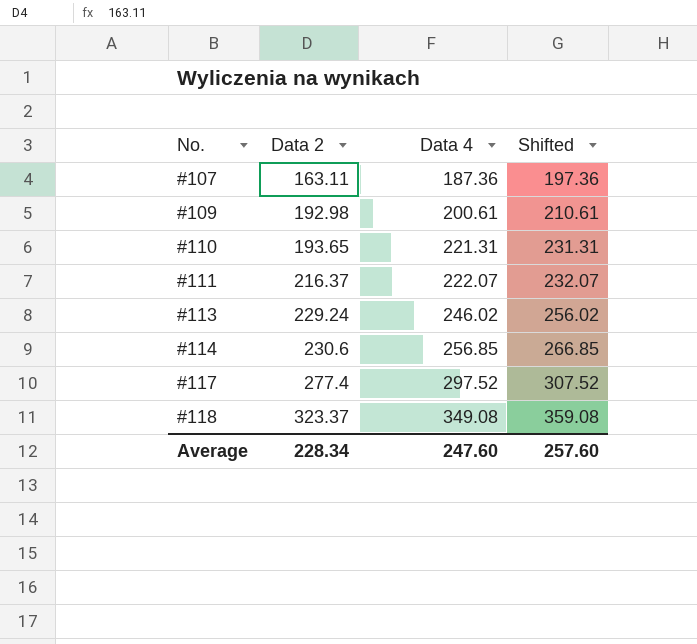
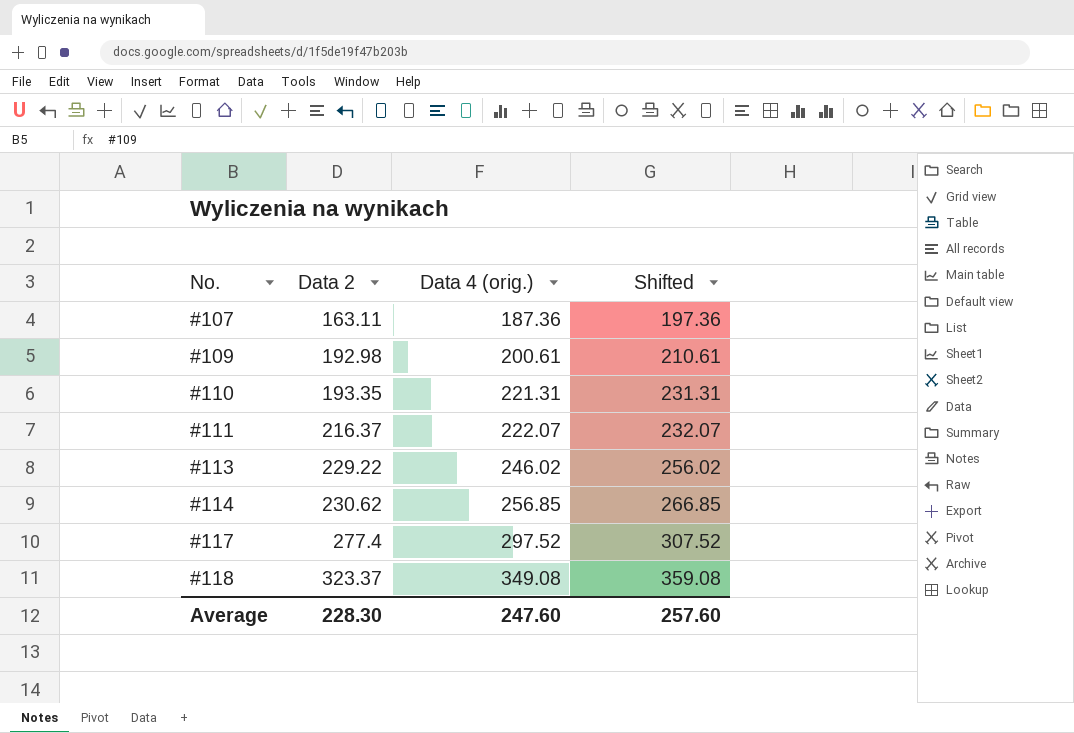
column name: Data 4 -> Data 4 (orig.)
#110 | Data 2: 193.65 -> 193.35
#113 | Data 2: 229.24 -> 229.22
#114 | Data 2: 230.6 -> 230.62
Average | Data 2: 228.34 -> 228.30

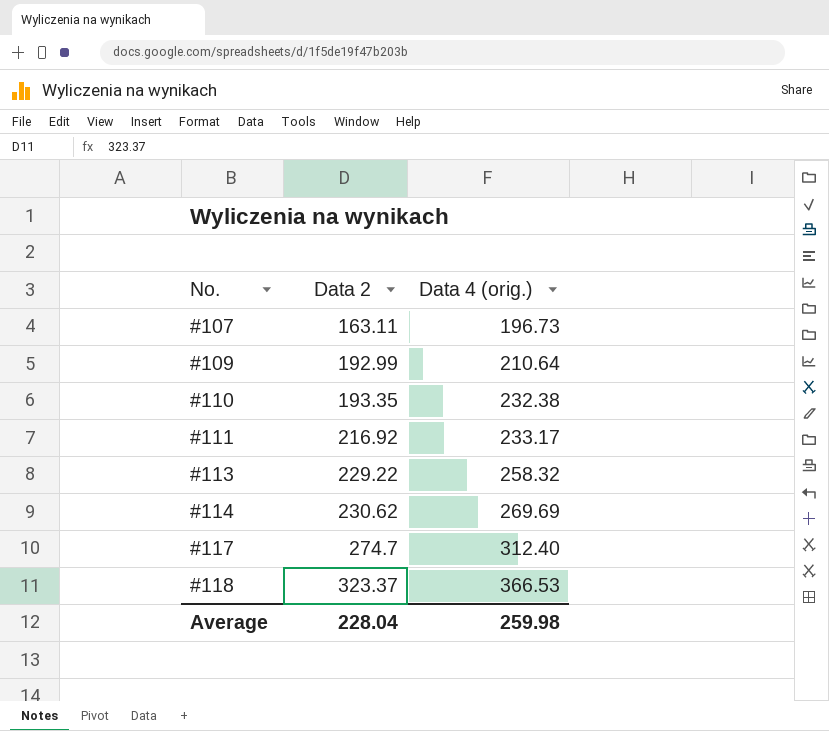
column Shifted | formula: [Data 4 (orig.)] + 10 -> none
#107 | Data 4 (orig.): 187.36 -> 196.73
#109 | Data 2: 192.98 -> 192.99
#109 | Data 4 (orig.): 200.61 -> 210.64
#110 | Data 4 (orig.): 221.31 -> 232.38
#111 | Data 2: 216.37 -> 216.92
#111 | Data 4 (orig.): 222.07 -> 233.17
#113 | Data 4 (orig.): 246.02 -> 258.32
#114 | Data 4 (orig.): 256.85 -> 269.69
#117 | Data 2: 277.4 -> 274.7
#117 | Data 4 (orig.): 297.52 -> 312.40
#118 | Data 4 (orig.): 349.08 -> 366.53
Average | Data 2: 228.30 -> 228.04
Average | Data 4 (orig.): 247.60 -> 259.98

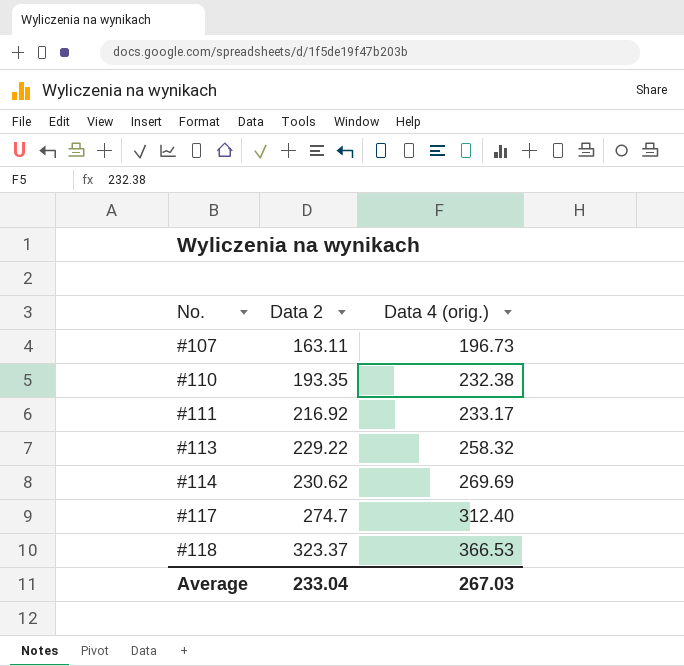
row #109: 192.99 | 210.64 -> none
Average | Data 2: 228.04 -> 233.04
Average | Data 4 (orig.): 259.98 -> 267.03

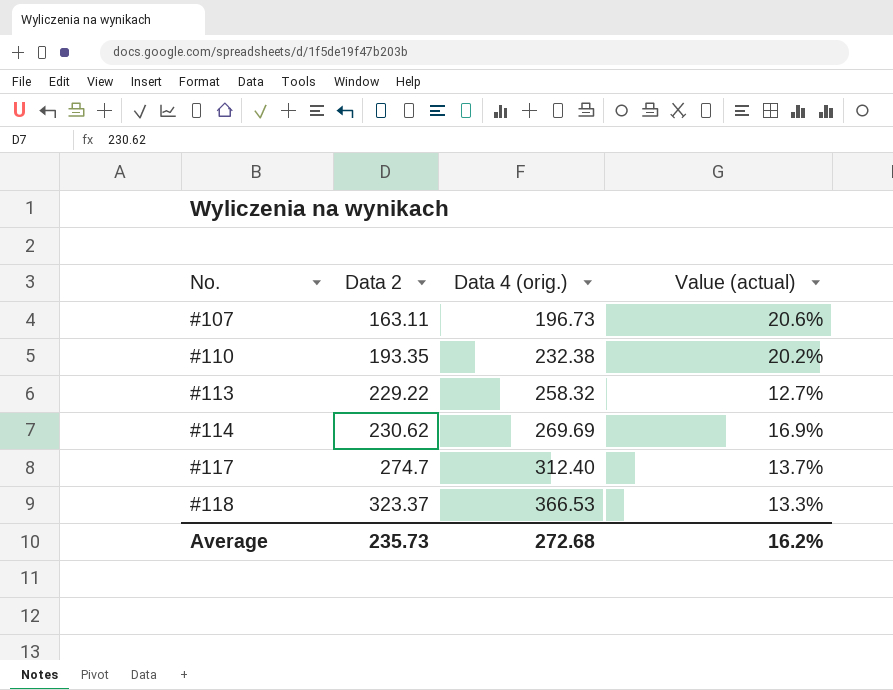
column Value (actual) | formula: none -> ([Data 4 (orig.)] - [Data 2]) / [Data 2]
row #111: 216.92 | 233.17 -> none
Average | Data 2: 233.04 -> 235.73
Average | Data 4 (orig.): 267.03 -> 272.68

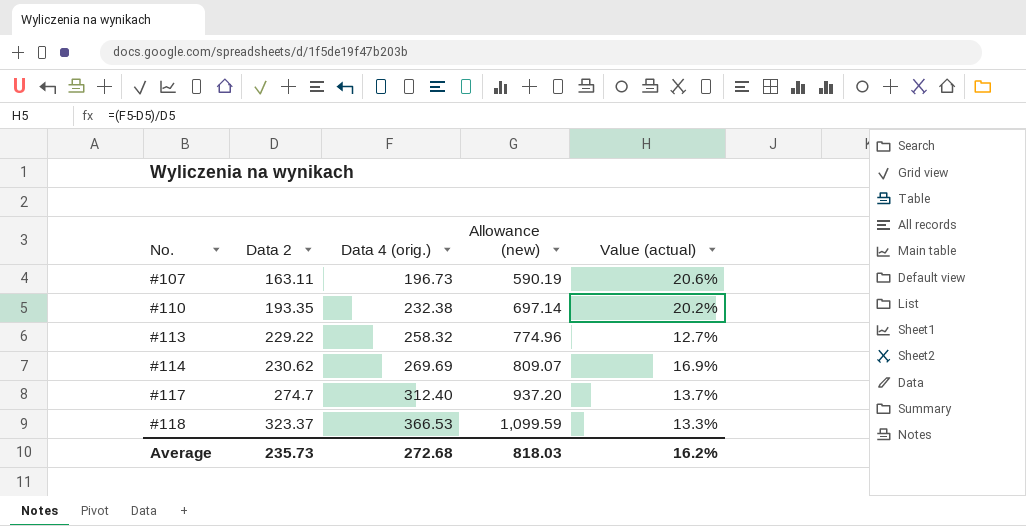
column Allowance (new) | formula: none -> [Data 4 (orig.)] * 3

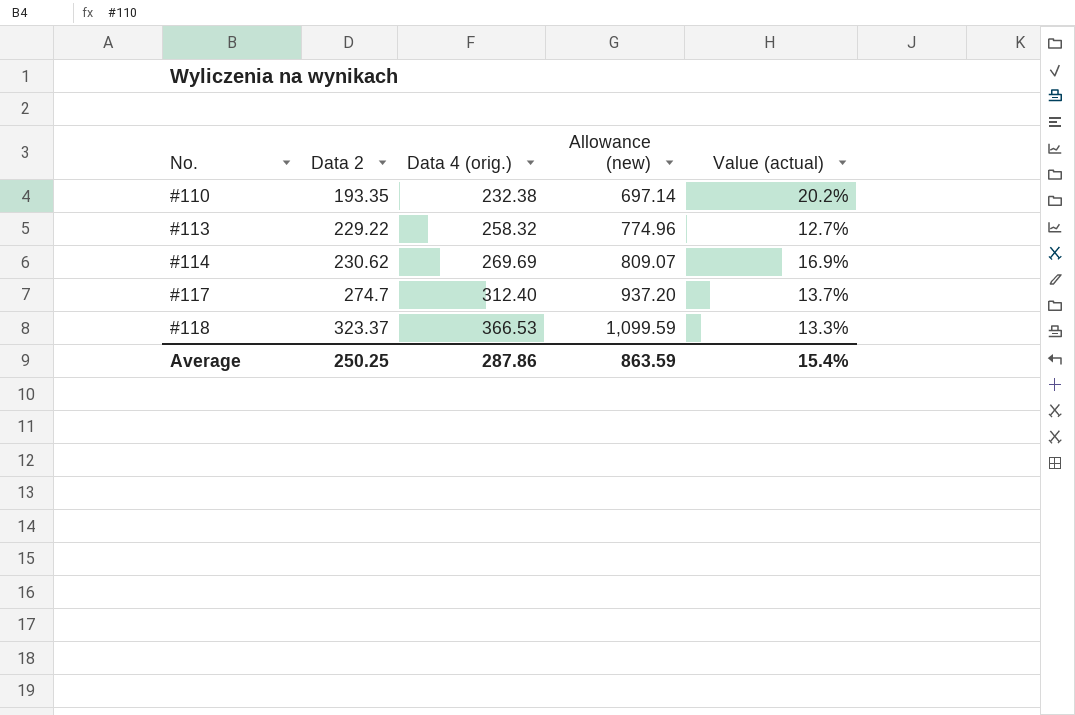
row #107: 163.11 | 196.73 | 590.19 | 20.6% -> none
Average | Data 2: 235.73 -> 250.25
Average | Data 4 (orig.): 272.68 -> 287.86
Average | Allowance (new): 818.03 -> 863.59
Average | Value (actual): 16.2% -> 15.4%

